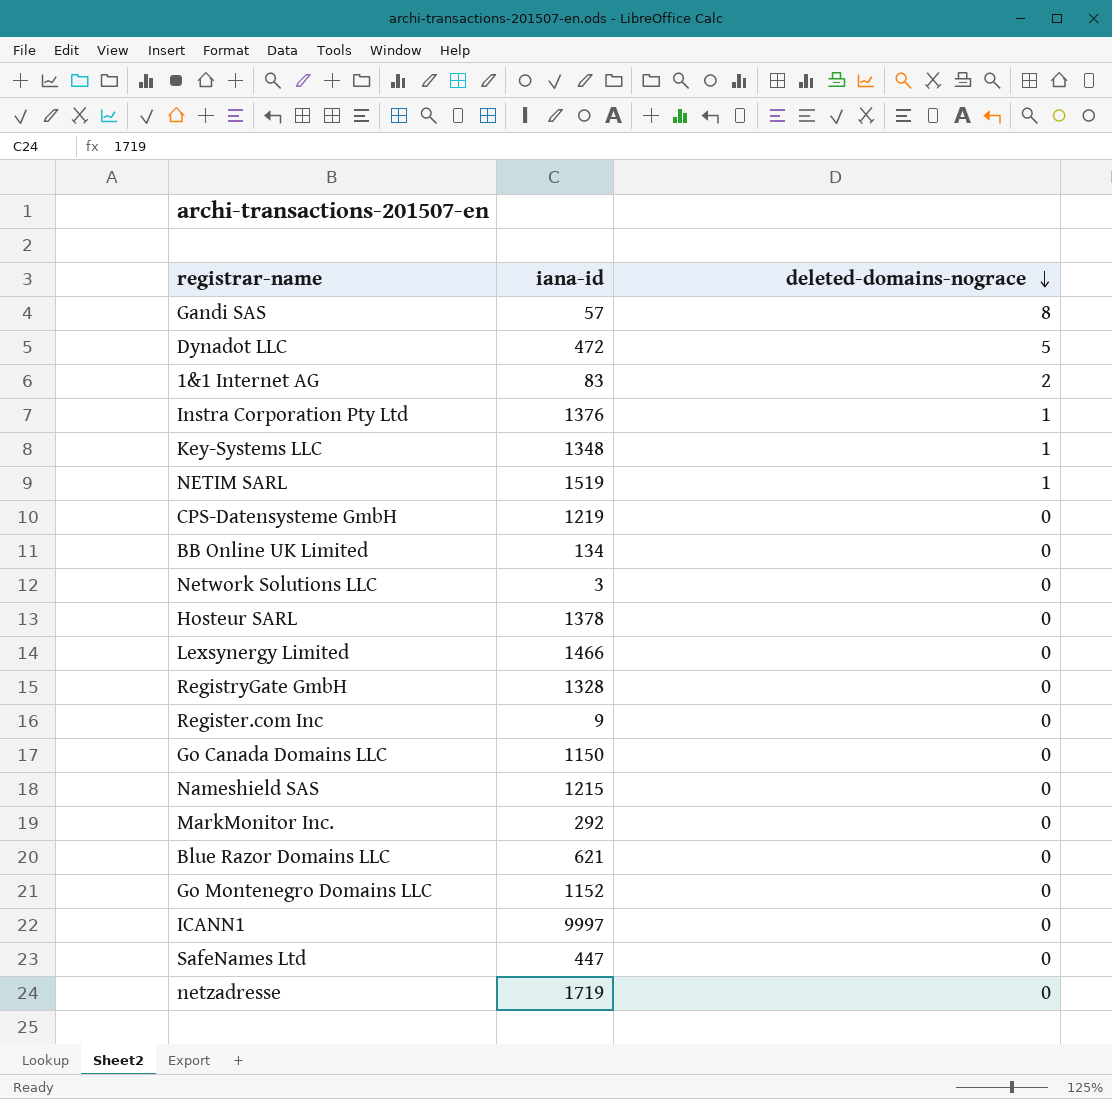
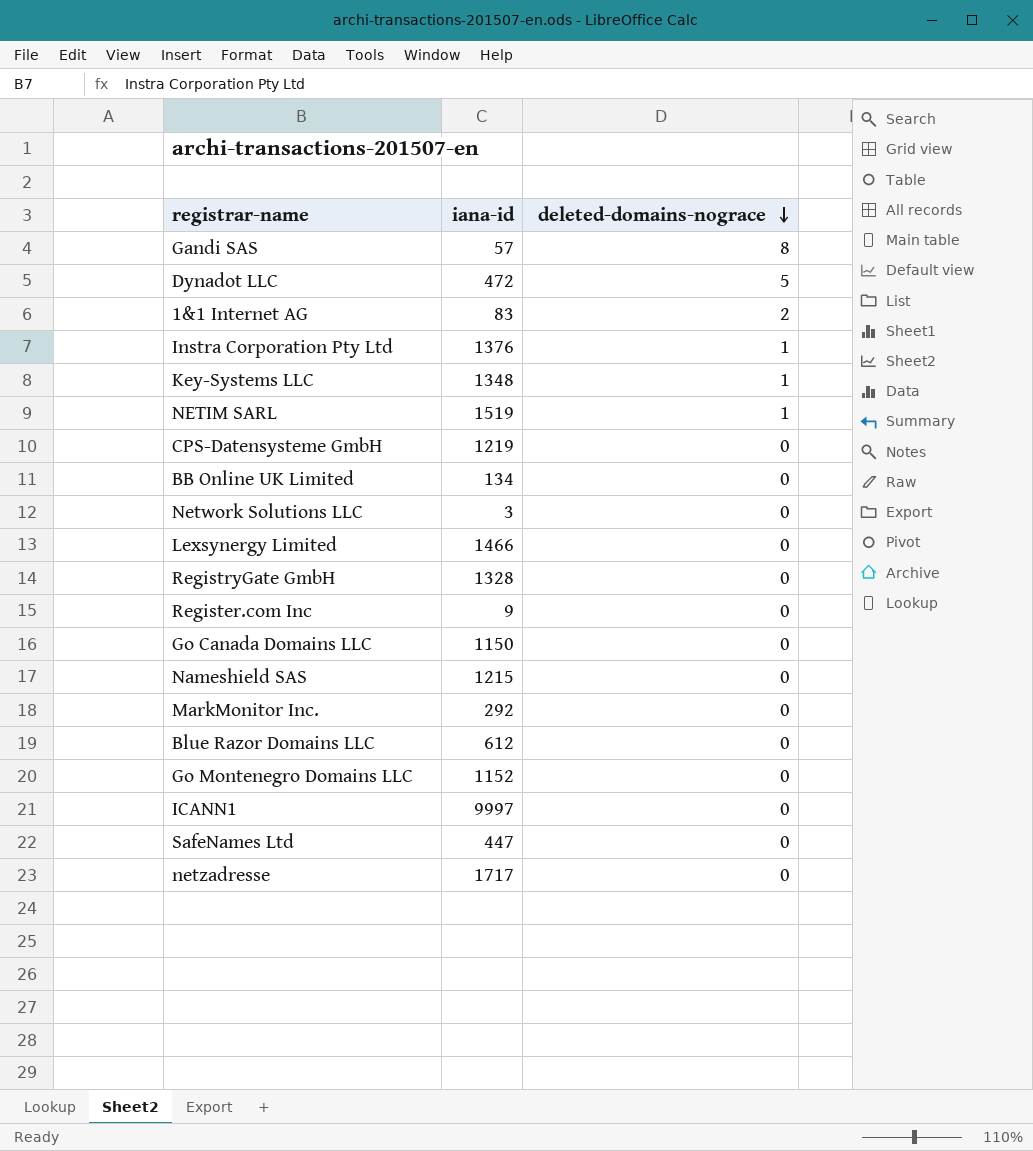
row Hosteur SARL: 1378 | 0 -> none
Blue Razor Domains LLC | iana-id: 621 -> 612
netzadresse | iana-id: 1719 -> 1717

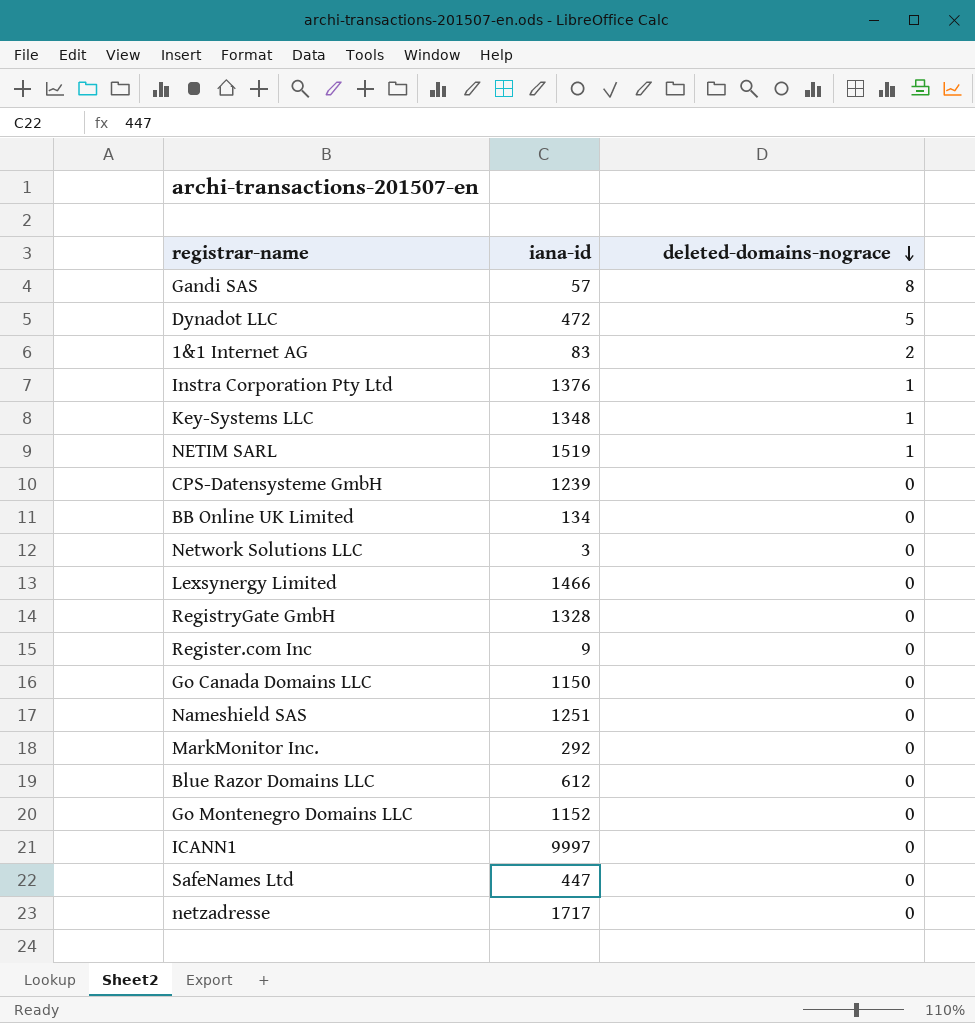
CPS-Datensysteme GmbH | iana-id: 1219 -> 1239
Nameshield SAS | iana-id: 1215 -> 1251

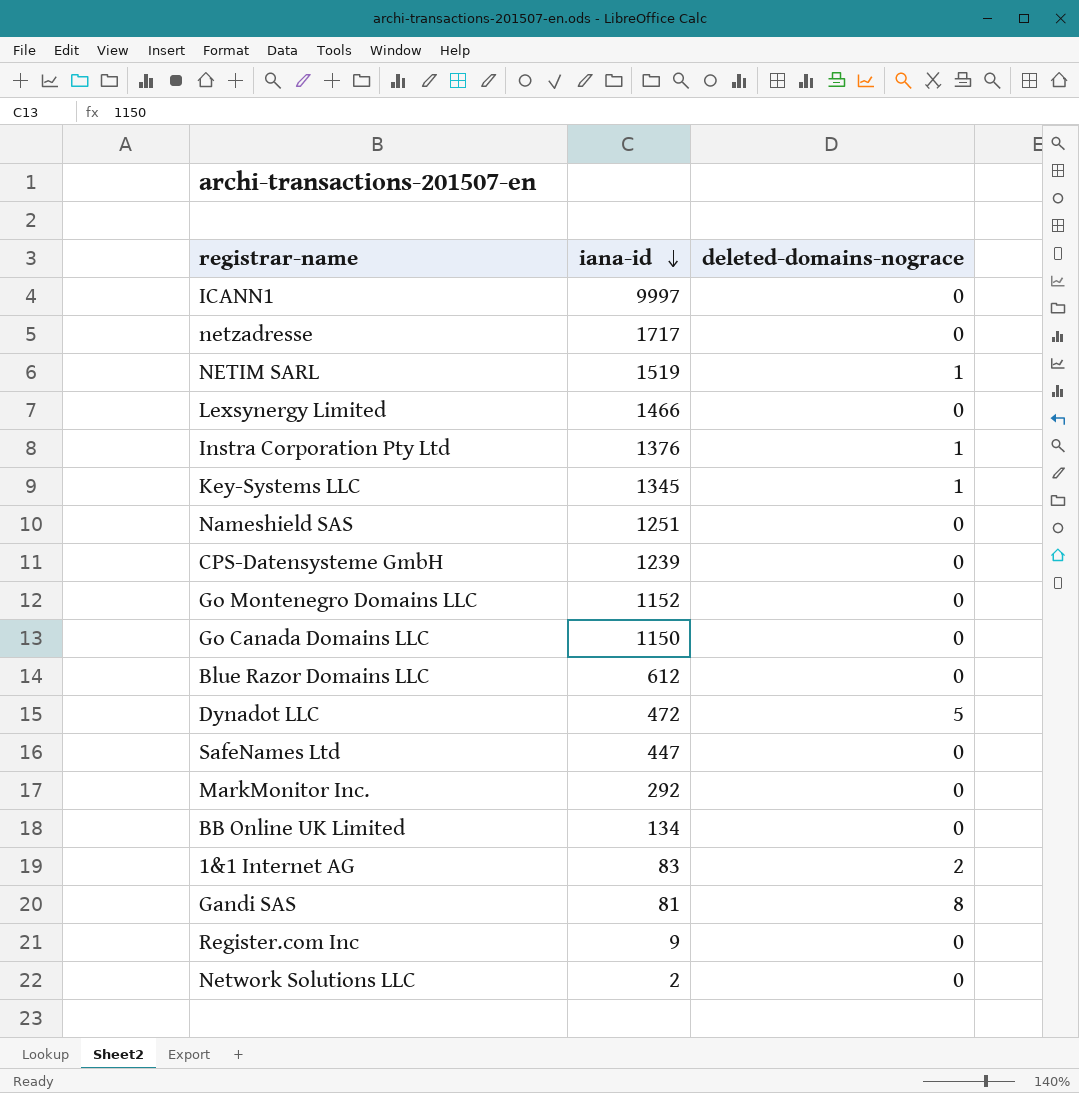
row order: deleted-domains-nograce descending -> iana-id descending
row RegistryGate GmbH: 1328 | 0 -> none
Key-Systems LLC | iana-id: 1348 -> 1345
Gandi SAS | iana-id: 57 -> 81
Network Solutions LLC | iana-id: 3 -> 2

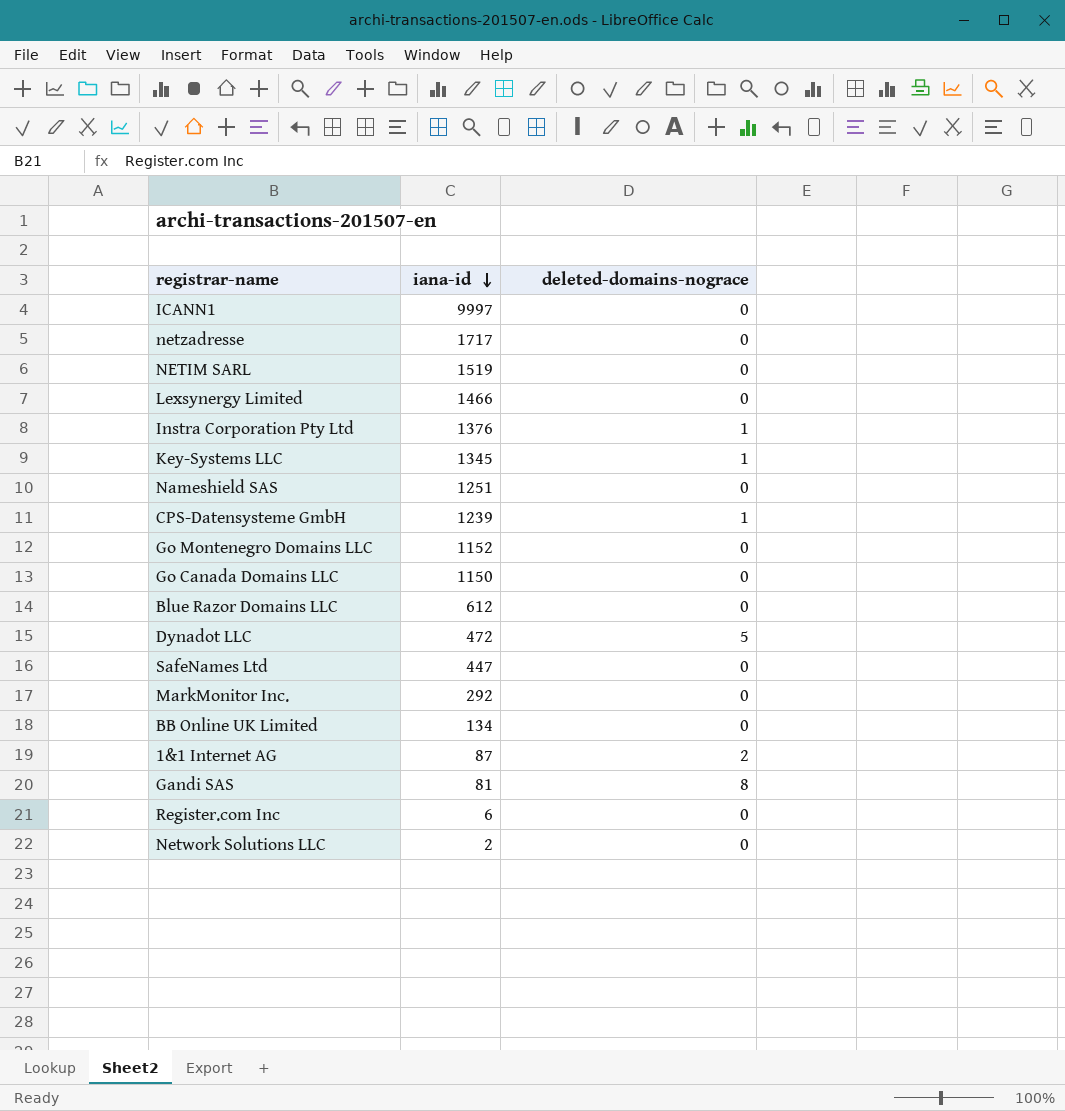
NETIM SARL | deleted-domains-nograce: 1 -> 0
CPS-Datensysteme GmbH | deleted-domains-nograce: 0 -> 1
1&1 Internet AG | iana-id: 83 -> 87
Register.com Inc | iana-id: 9 -> 6

